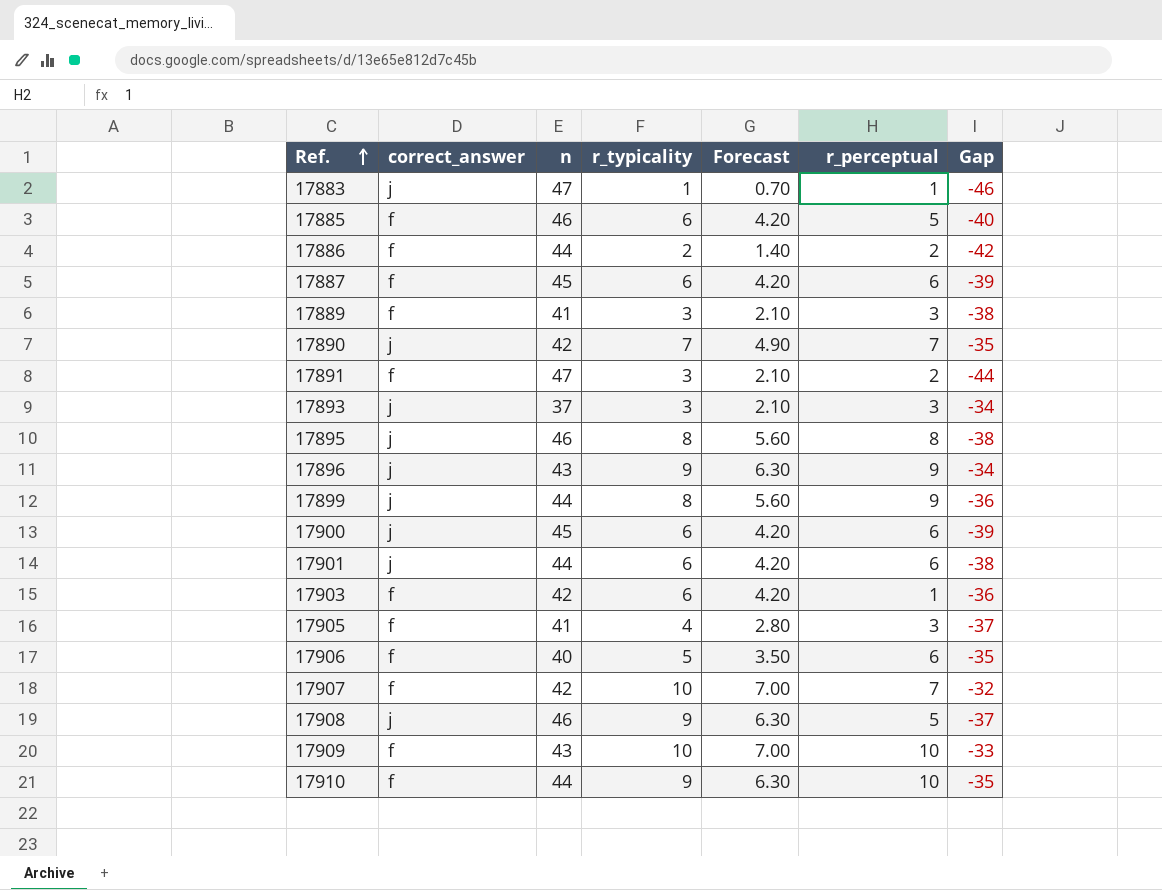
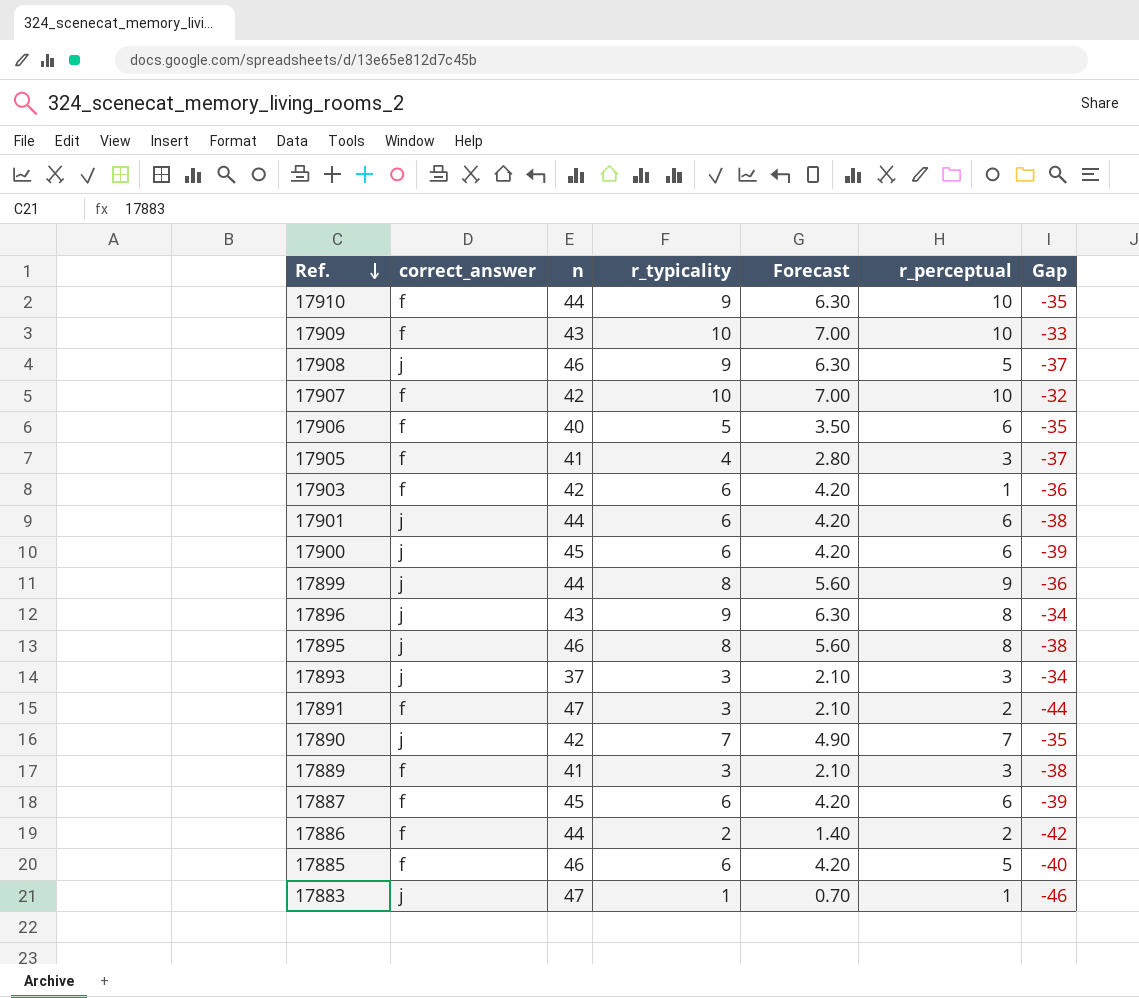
row order: Ref. ascending -> Ref. descending
17907 | r_perceptual: 7 -> 10
17896 | r_perceptual: 9 -> 8

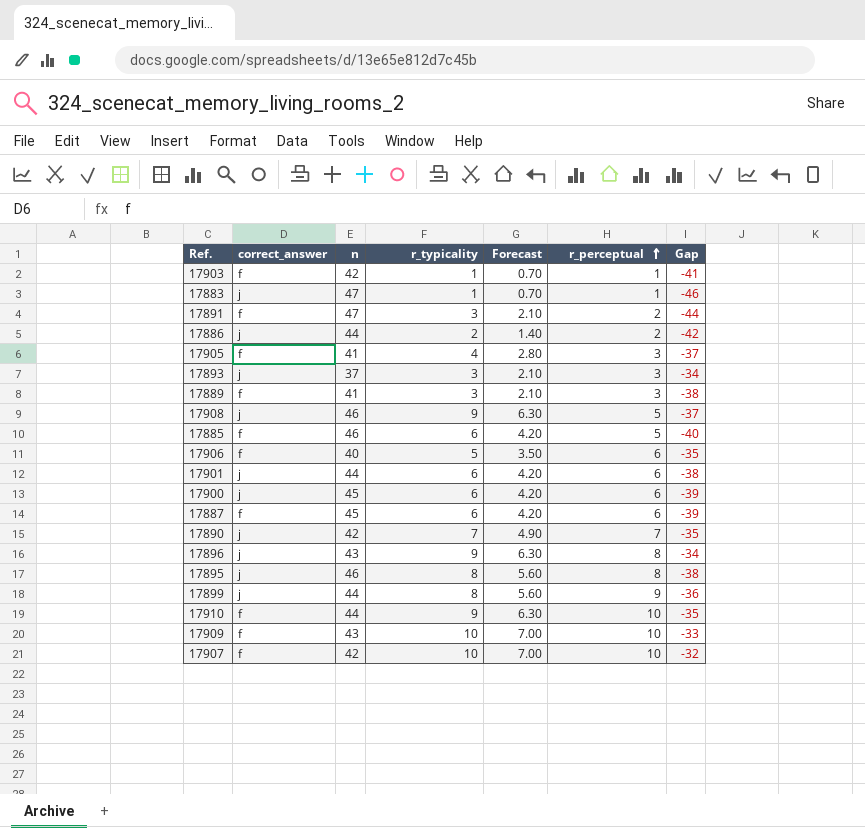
row order: Ref. descending -> r_perceptual ascending
17903 | r_typicality: 6 -> 1
17903 | Forecast: 4.20 -> 0.70
17903 | Gap: -36 -> -41
17886 | correct_answer: f -> j

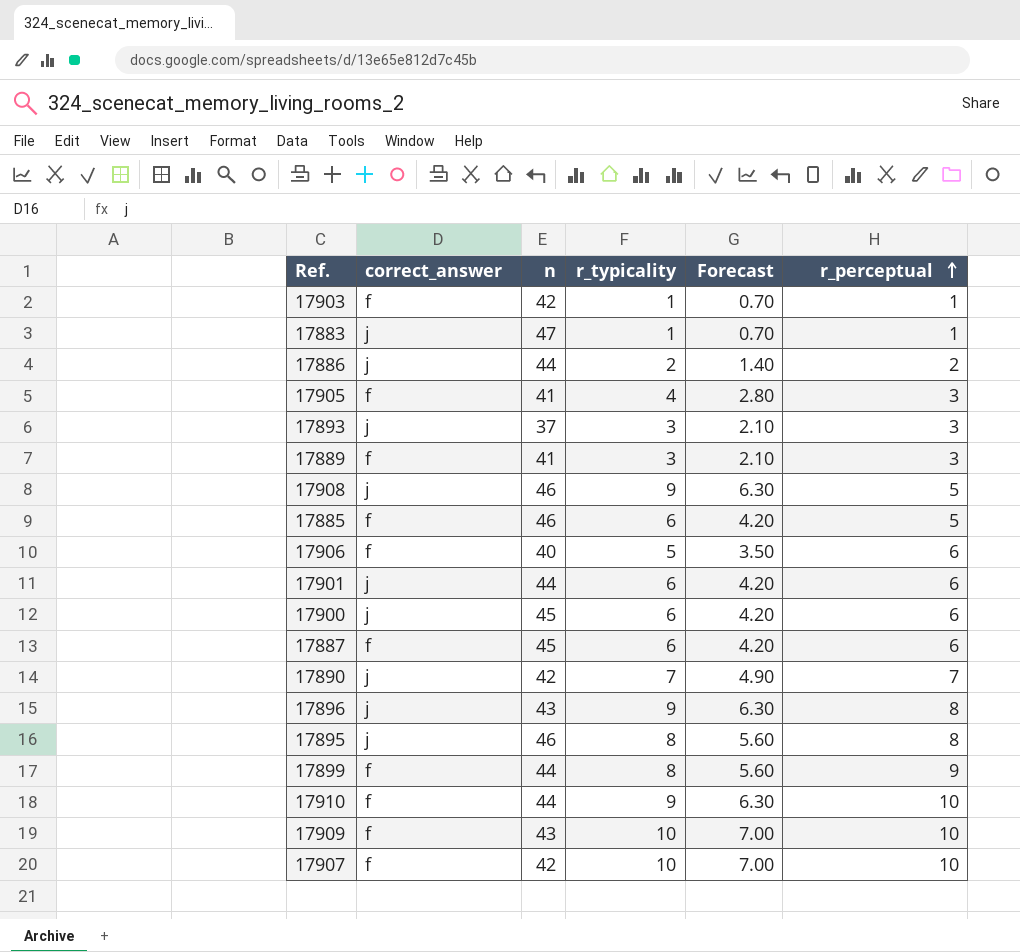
column Gap | formula: [r_typicality] - [n] -> none
row 17891: f | 47 | 3 | 2.10 | 2 | -44 -> none
17899 | correct_answer: j -> f

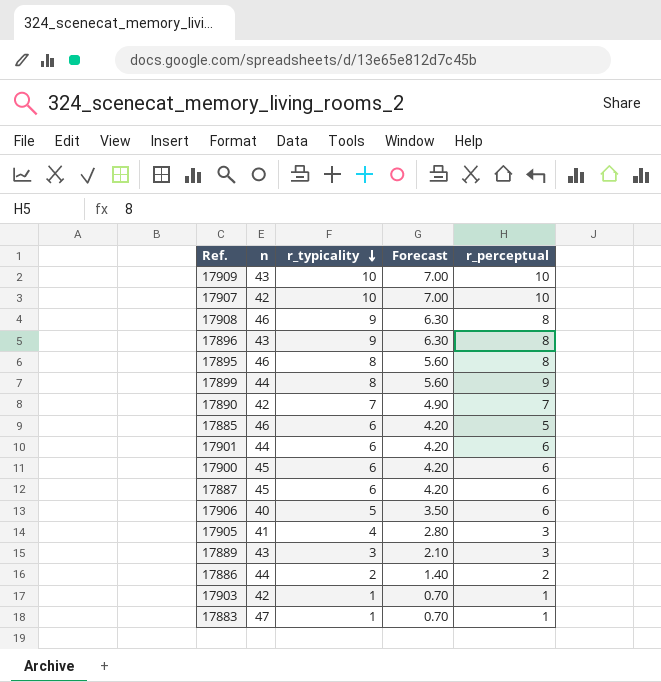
row order: r_perceptual ascending -> r_typicality descending
column correct_answer | position: 2 -> none
row 17893: j | 37 | 3 | 2.10 | 3 -> none
row 17910: f | 44 | 9 | 6.30 | 10 -> none
17908 | r_perceptual: 5 -> 8
17889 | n: 41 -> 43

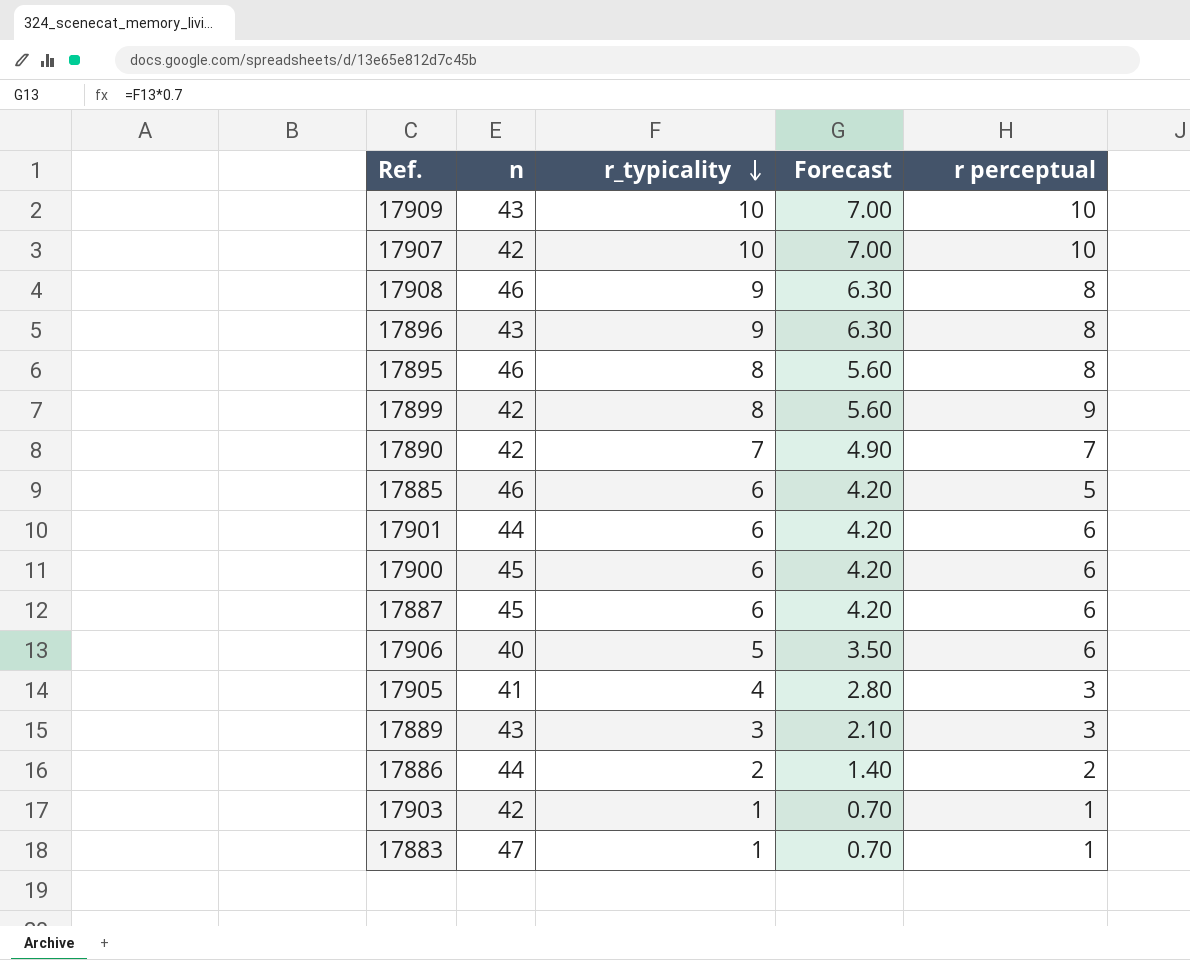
column name: r_perceptual -> r perceptual
17899 | n: 44 -> 42

